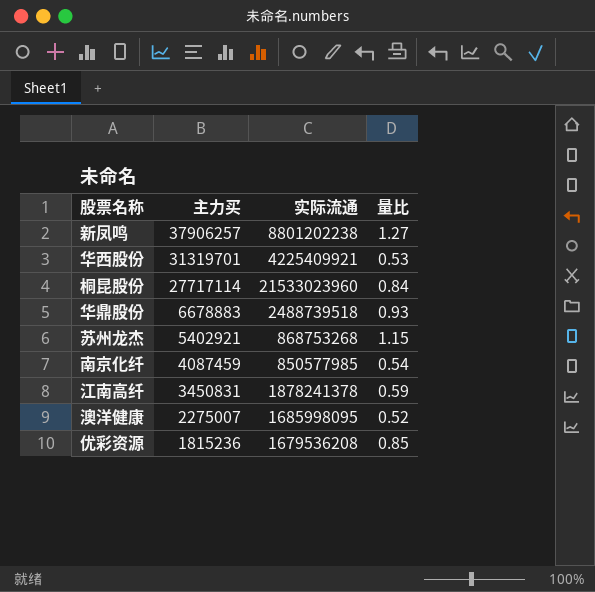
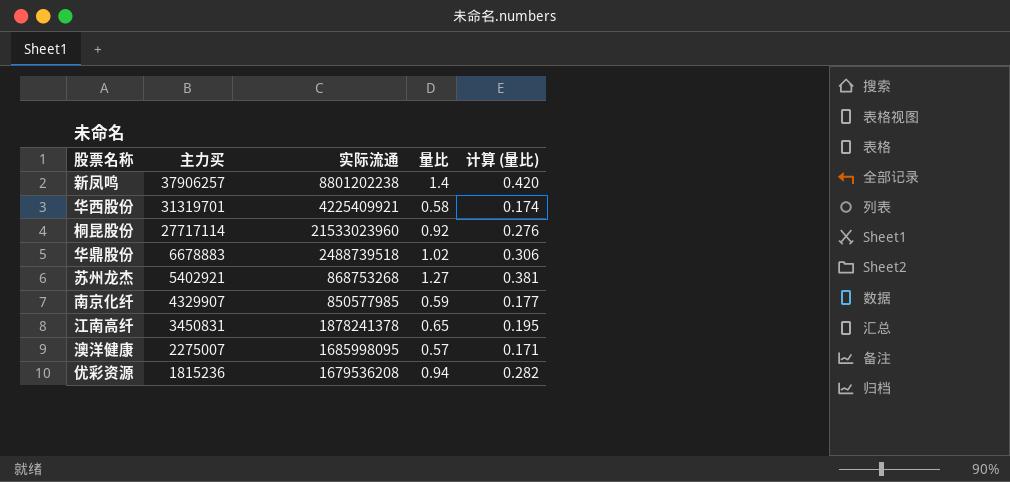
column 计算 (量比) | formula: none -> [量比] * 0.3
新凤鸣 | 量比: 1.27 -> 1.4
华西股份 | 量比: 0.53 -> 0.58
桐昆股份 | 量比: 0.84 -> 0.92
华鼎股份 | 量比: 0.93 -> 1.02
苏州龙杰 | 量比: 1.15 -> 1.27
南京化纤 | 主力买: 4087459 -> 4329907
南京化纤 | 量比: 0.54 -> 0.59
江南高纤 | 量比: 0.59 -> 0.65
澳洋健康 | 量比: 0.52 -> 0.57
优彩资源 | 量比: 0.85 -> 0.94

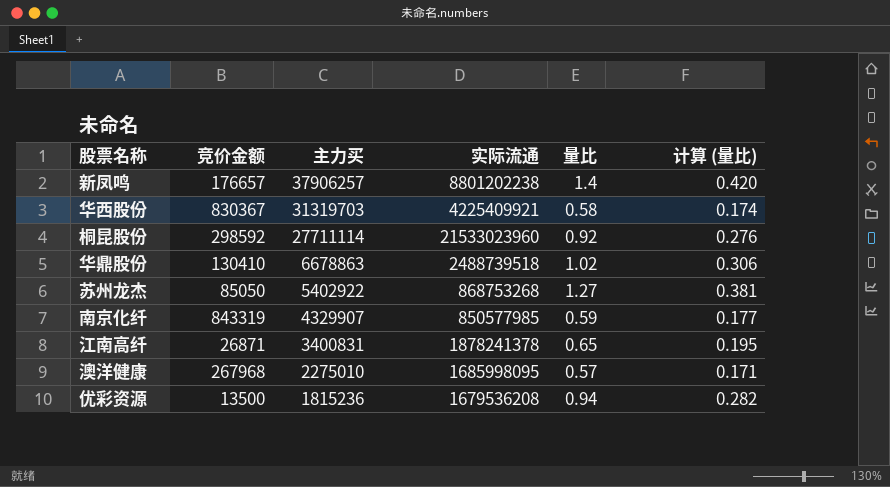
column 竞价金额 | position: none -> 2
华西股份 | 主力买: 31319701 -> 31319703
桐昆股份 | 主力买: 27717114 -> 27711114
华鼎股份 | 主力买: 6678883 -> 6678863
苏州龙杰 | 主力买: 5402921 -> 5402922
江南高纤 | 主力买: 3450831 -> 3400831
澳洋健康 | 主力买: 2275007 -> 2275010

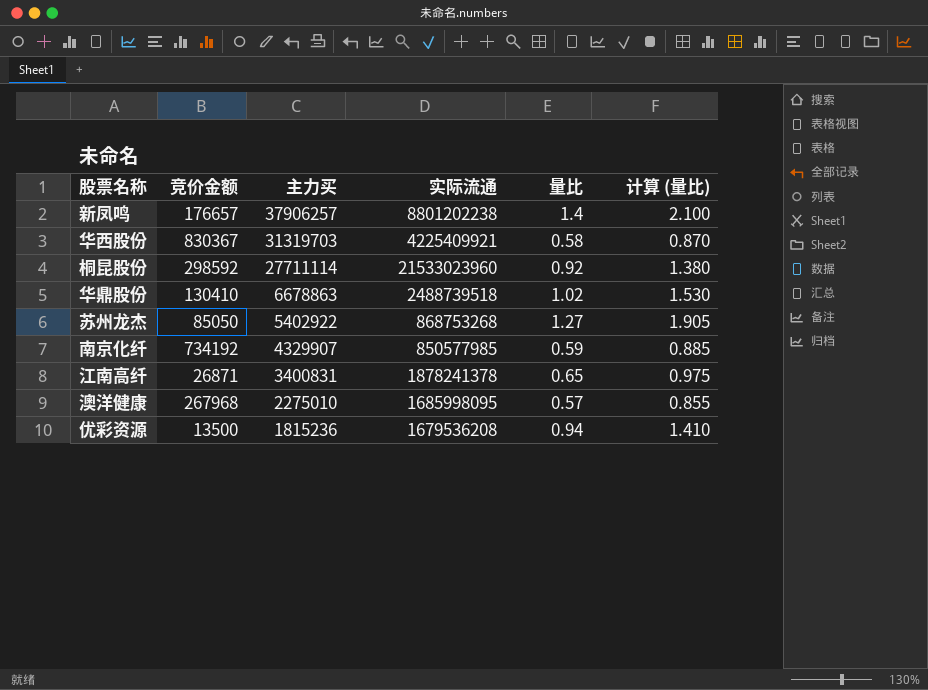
column 计算 (量比) | formula: [量比] * 0.3 -> [量比] * 1.5
南京化纤 | 竞价金额: 843319 -> 734192

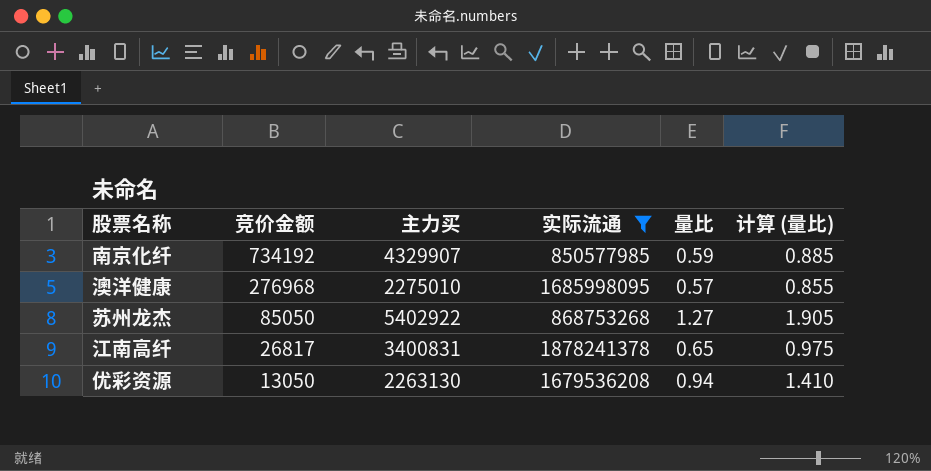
filter: none -> 实际流通 <= 1878241378
row order: 主力买 descending -> 竞价金额 descending
澳洋健康 | 竞价金额: 267968 -> 276968
江南高纤 | 竞价金额: 26871 -> 26817
优彩资源 | 竞价金额: 13500 -> 13050
优彩资源 | 主力买: 1815236 -> 2263130

